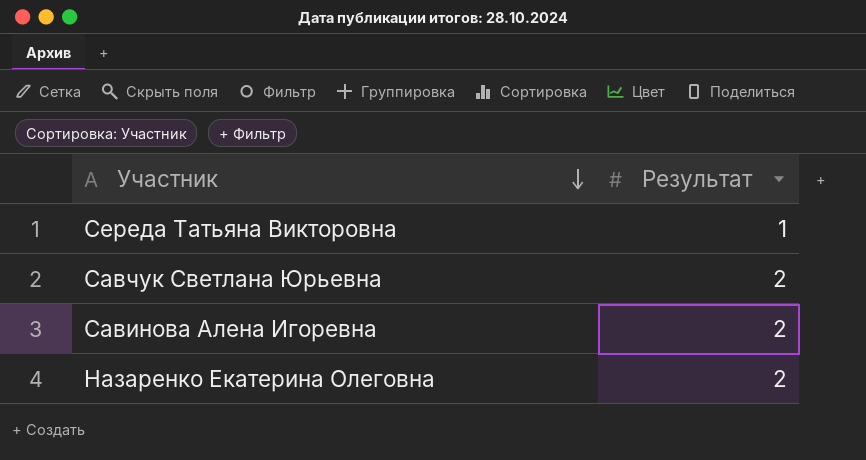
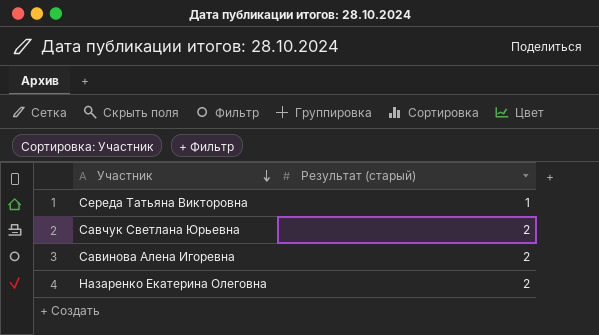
column name: Результат -> Результат (старый)

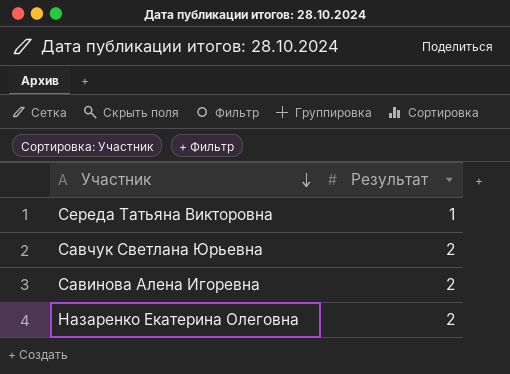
column name: Результат (старый) -> Результат

